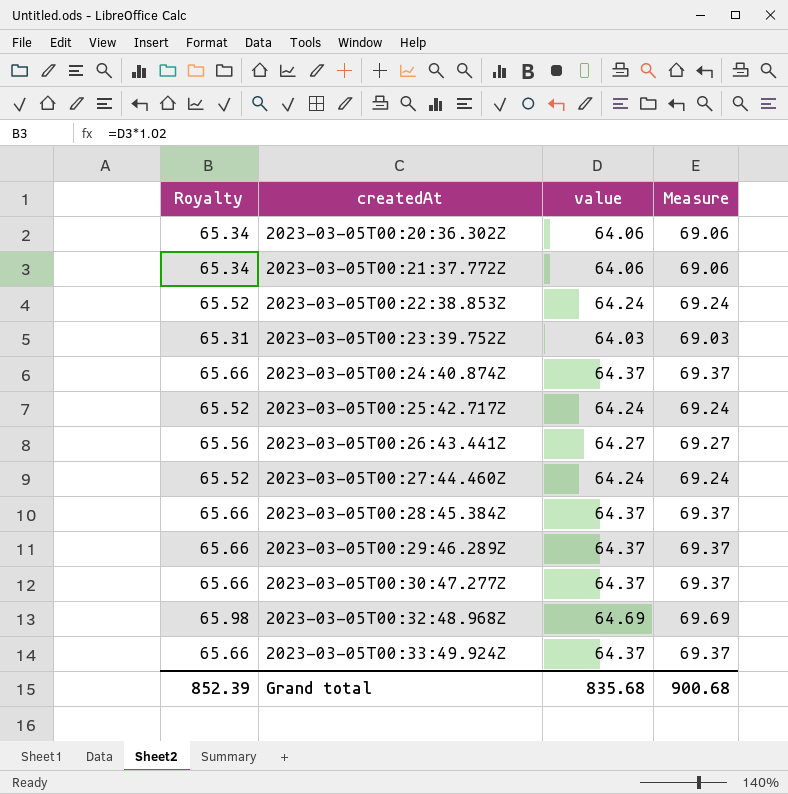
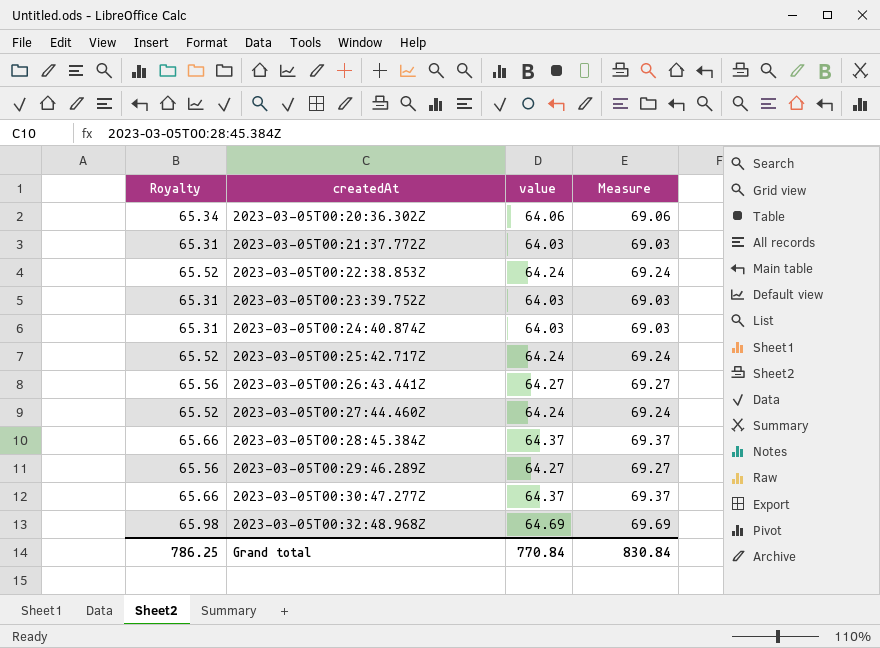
row 2023-03-05T00:33:49.924Z: 65.66 | 64.37 | 69.37 -> none
2023-03-05T00:21:37.772Z | Royalty: 65.34 -> 65.31
2023-03-05T00:21:37.772Z | value: 64.06 -> 64.03
2023-03-05T00:21:37.772Z | Measure: 69.06 -> 69.03
2023-03-05T00:24:40.874Z | Royalty: 65.66 -> 65.31
2023-03-05T00:24:40.874Z | value: 64.37 -> 64.03
2023-03-05T00:24:40.874Z | Measure: 69.37 -> 69.03
2023-03-05T00:29:46.289Z | Royalty: 65.66 -> 65.56
2023-03-05T00:29:46.289Z | value: 64.37 -> 64.27
2023-03-05T00:29:46.289Z | Measure: 69.37 -> 69.27
Grand total | Royalty: 852.39 -> 786.25
Grand total | value: 835.68 -> 770.84
Grand total | Measure: 900.68 -> 830.84

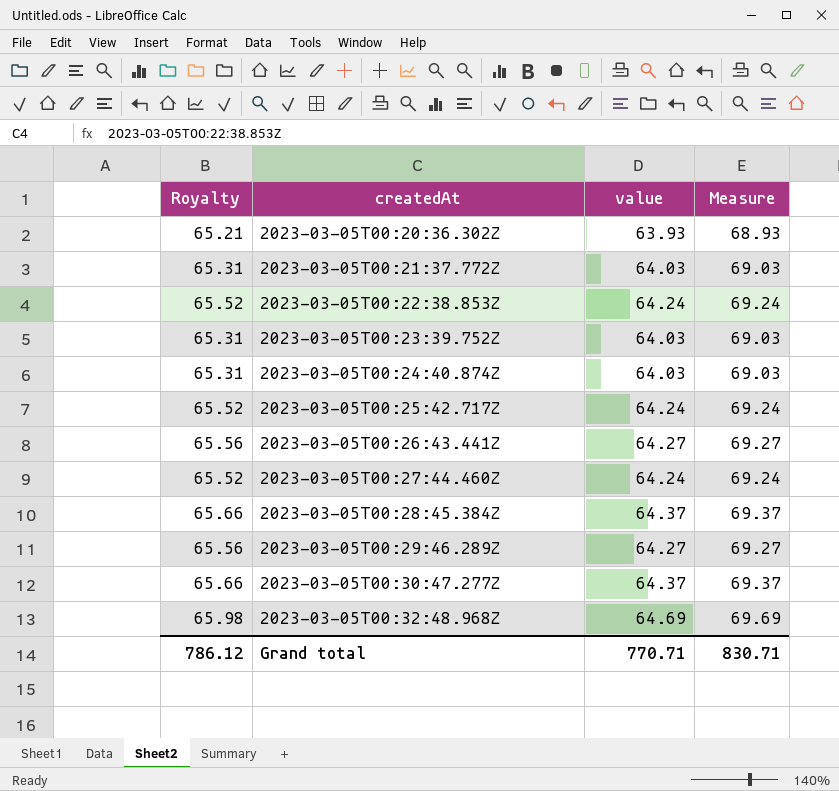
2023-03-05T00:20:36.302Z | Royalty: 65.34 -> 65.21
2023-03-05T00:20:36.302Z | value: 64.06 -> 63.93
2023-03-05T00:20:36.302Z | Measure: 69.06 -> 68.93
Grand total | Royalty: 786.25 -> 786.12
Grand total | value: 770.84 -> 770.71
Grand total | Measure: 830.84 -> 830.71

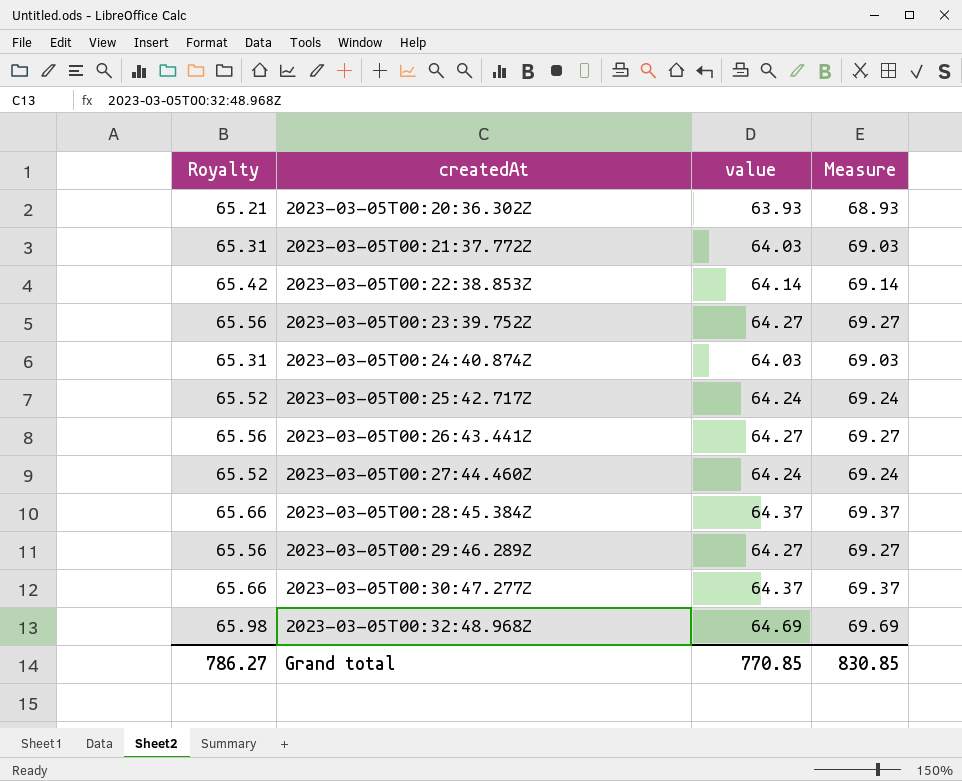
2023-03-05T00:22:38.853Z | Royalty: 65.52 -> 65.42
2023-03-05T00:22:38.853Z | value: 64.24 -> 64.14
2023-03-05T00:22:38.853Z | Measure: 69.24 -> 69.14
2023-03-05T00:23:39.752Z | Royalty: 65.31 -> 65.56
2023-03-05T00:23:39.752Z | value: 64.03 -> 64.27
2023-03-05T00:23:39.752Z | Measure: 69.03 -> 69.27
Grand total | Royalty: 786.12 -> 786.27
Grand total | value: 770.71 -> 770.85
Grand total | Measure: 830.71 -> 830.85

